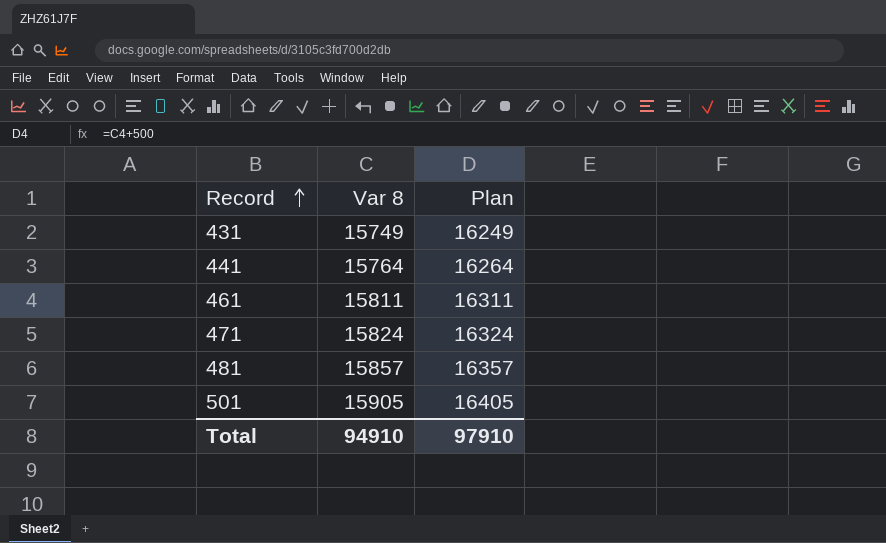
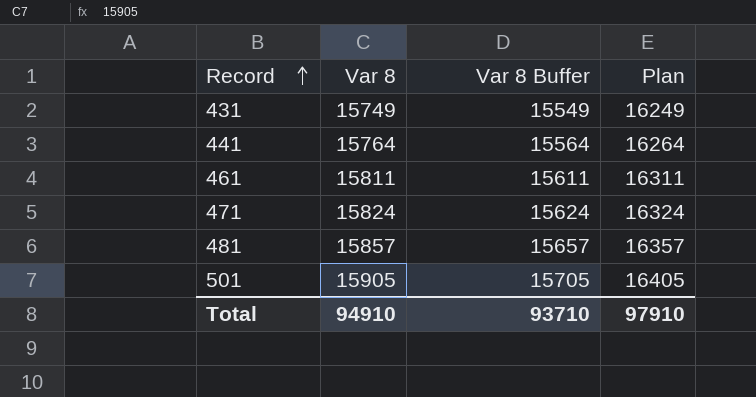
column Var 8 Buffer | formula: none -> [Var 8] - 200

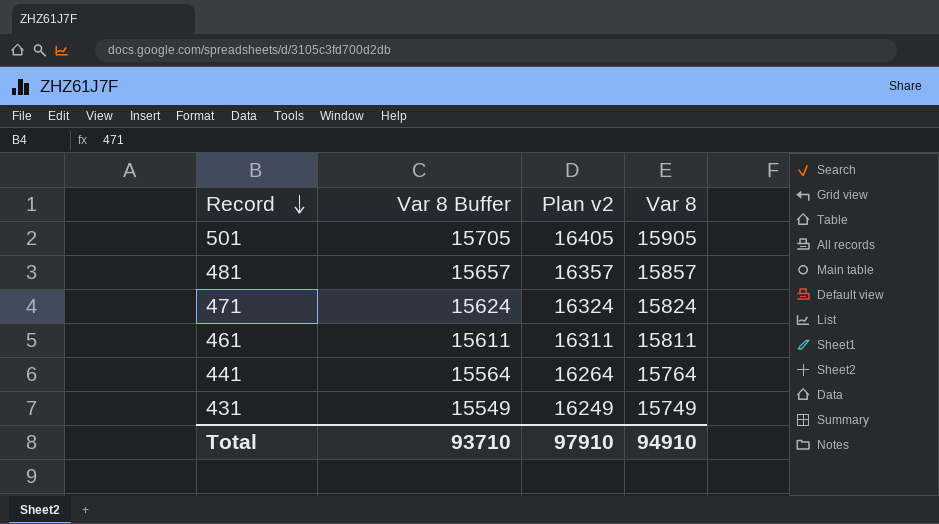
row order: Record ascending -> Record descending
column name: Plan -> Plan v2
column Var 8 | position: 2 -> 4

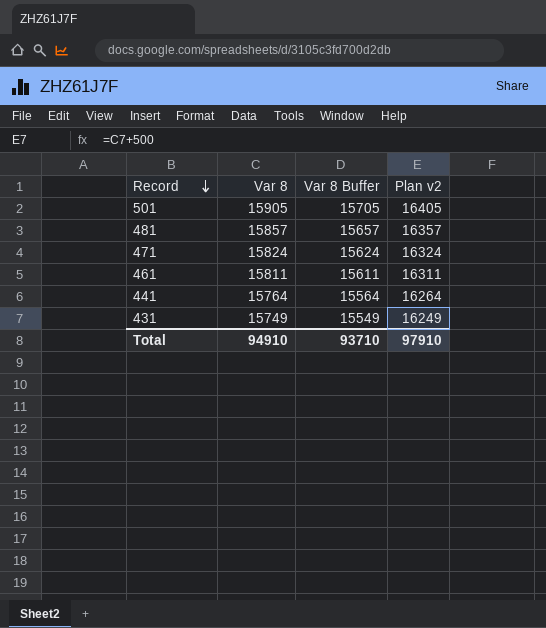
column Var 8 | position: 4 -> 2

